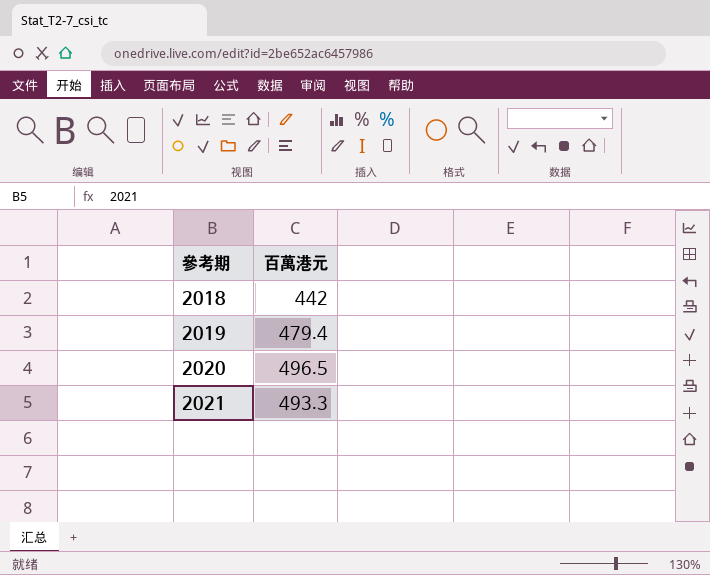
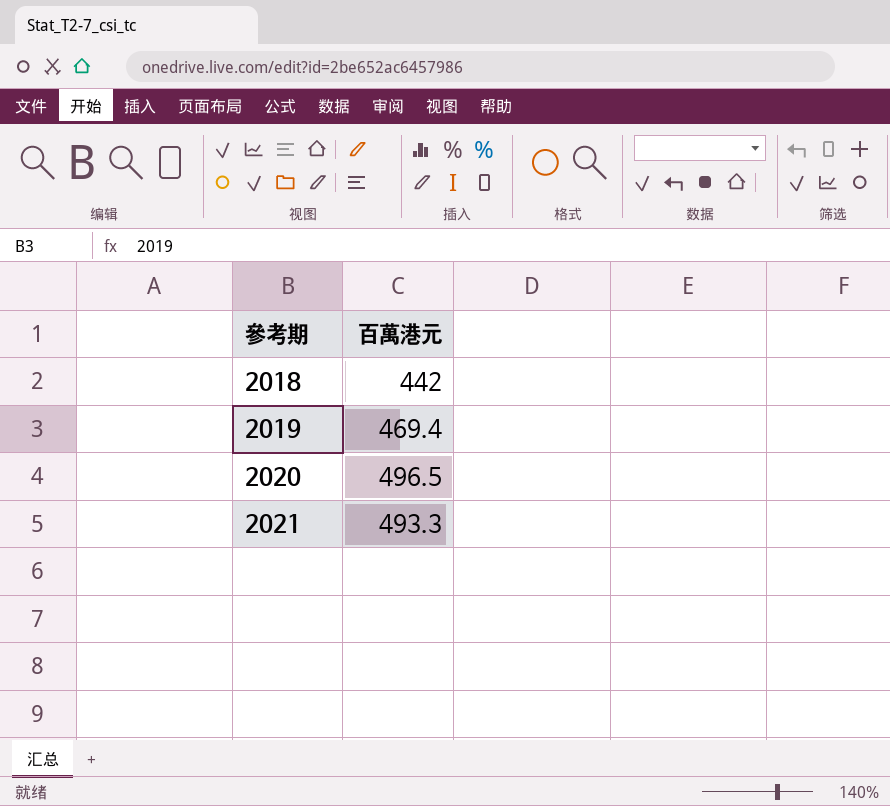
2019 | 百萬港元: 479.4 -> 469.4

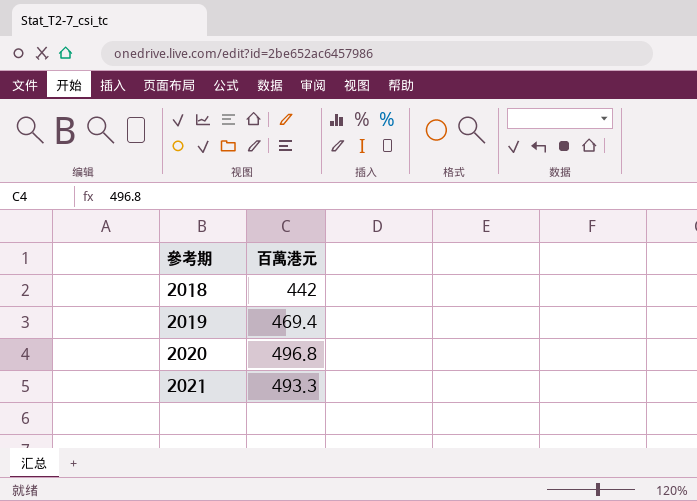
2020 | 百萬港元: 496.5 -> 496.8

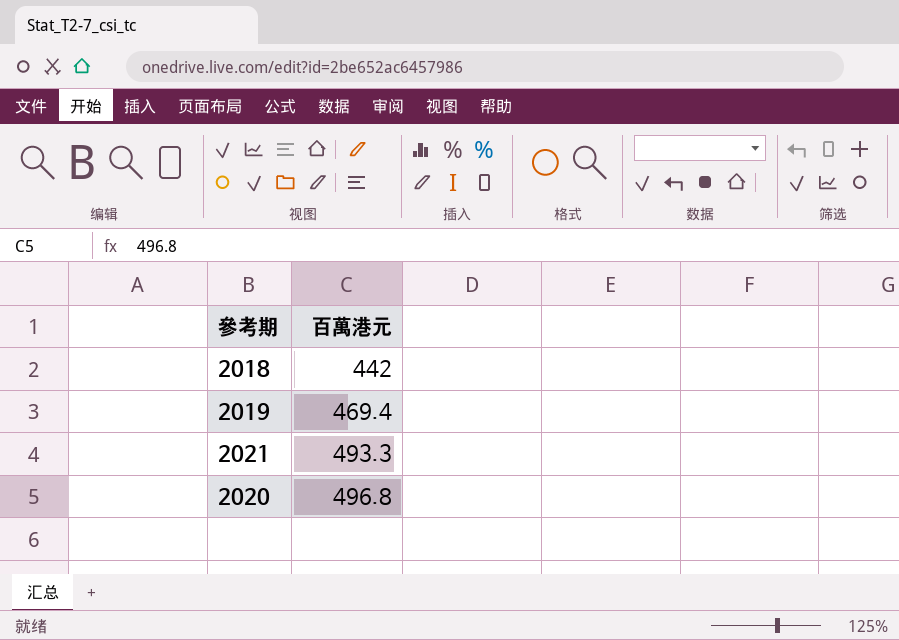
row order: 參考期 ascending -> 百萬港元 ascending

